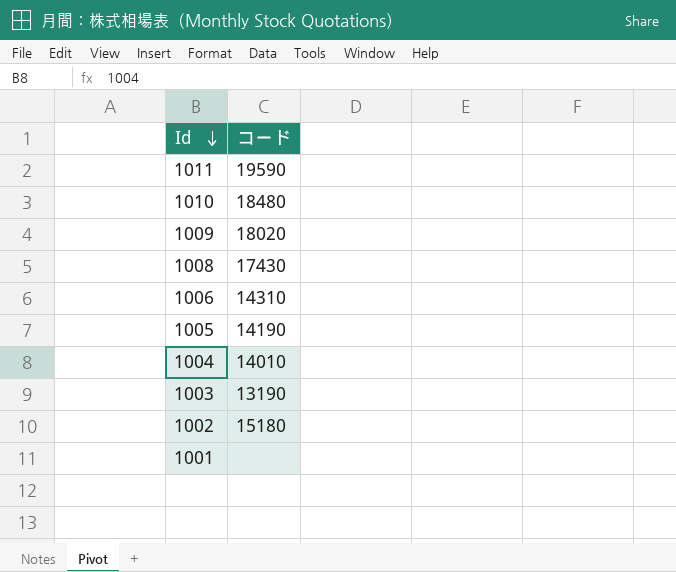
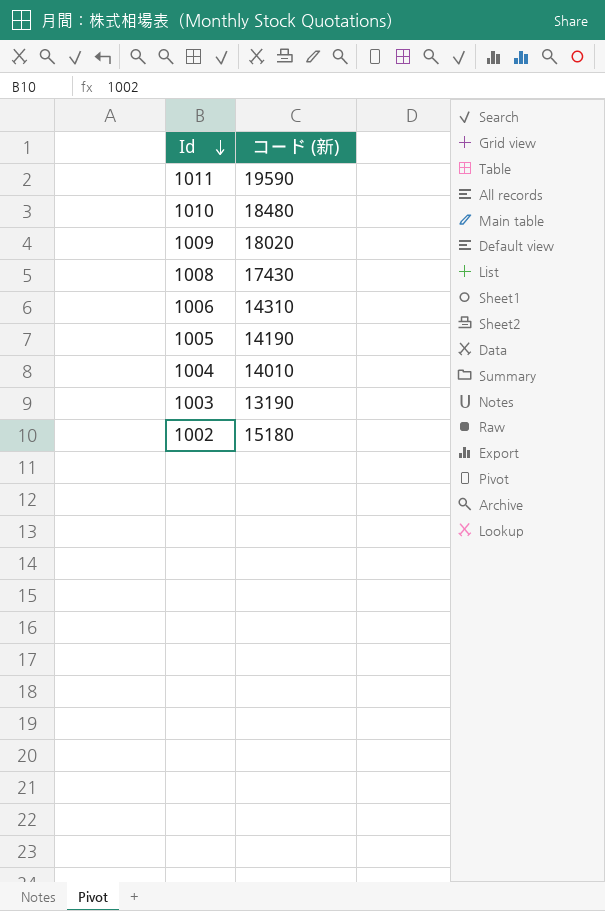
column name: コード -> コード (新)
row 1001: none -> none

